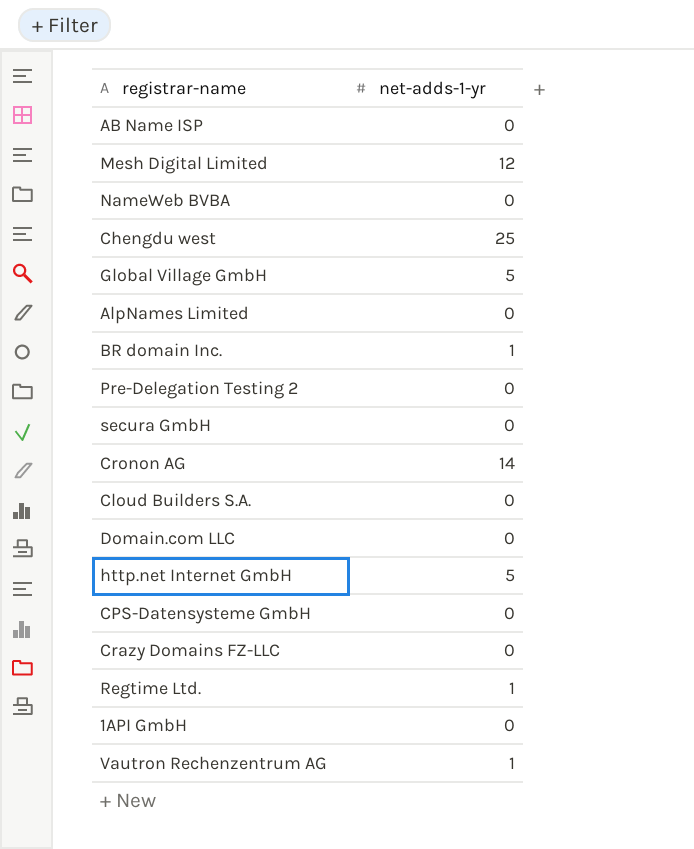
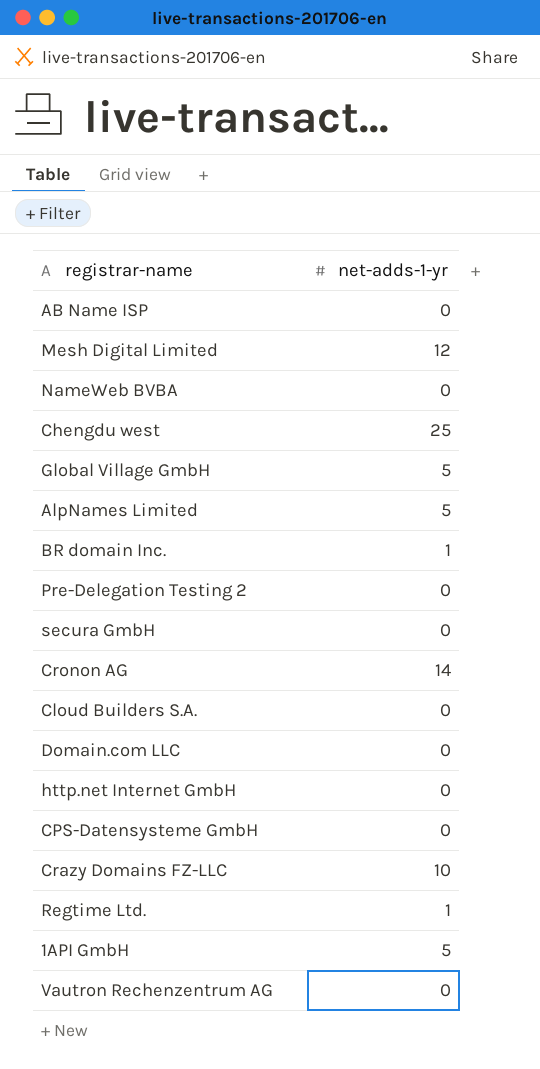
AlpNames Limited | net-adds-1-yr: 0 -> 5
http.net Internet GmbH | net-adds-1-yr: 5 -> 0
Crazy Domains FZ-LLC | net-adds-1-yr: 0 -> 10
1API GmbH | net-adds-1-yr: 0 -> 5
Vautron Rechenzentrum AG | net-adds-1-yr: 1 -> 0

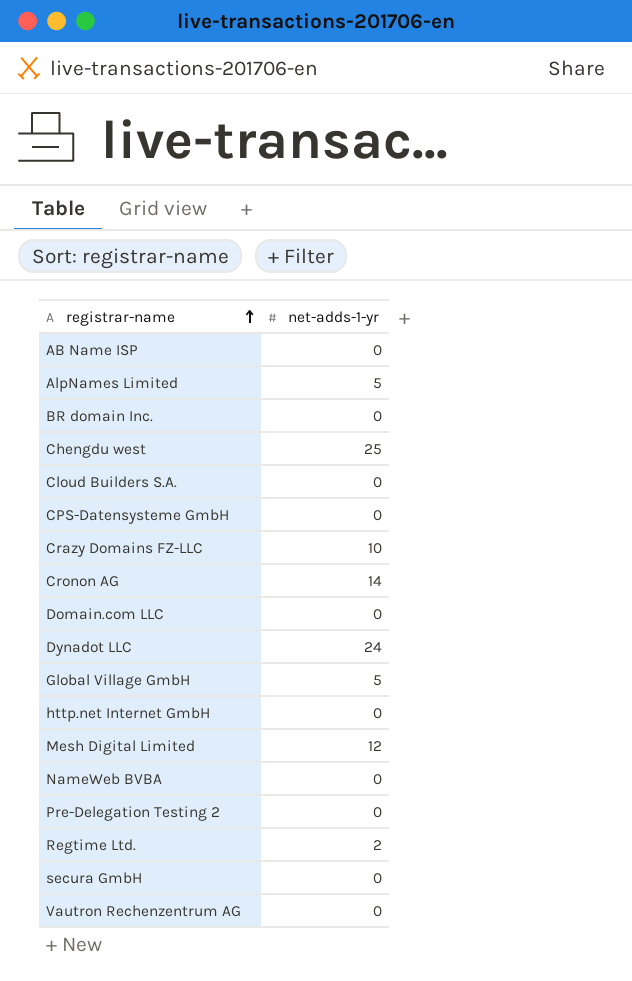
row order: none -> registrar-name ascending
row 1API GmbH: 5 -> none
BR domain Inc. | net-adds-1-yr: 1 -> 0
row Dynadot LLC: none -> 24
Regtime Ltd. | net-adds-1-yr: 1 -> 2

